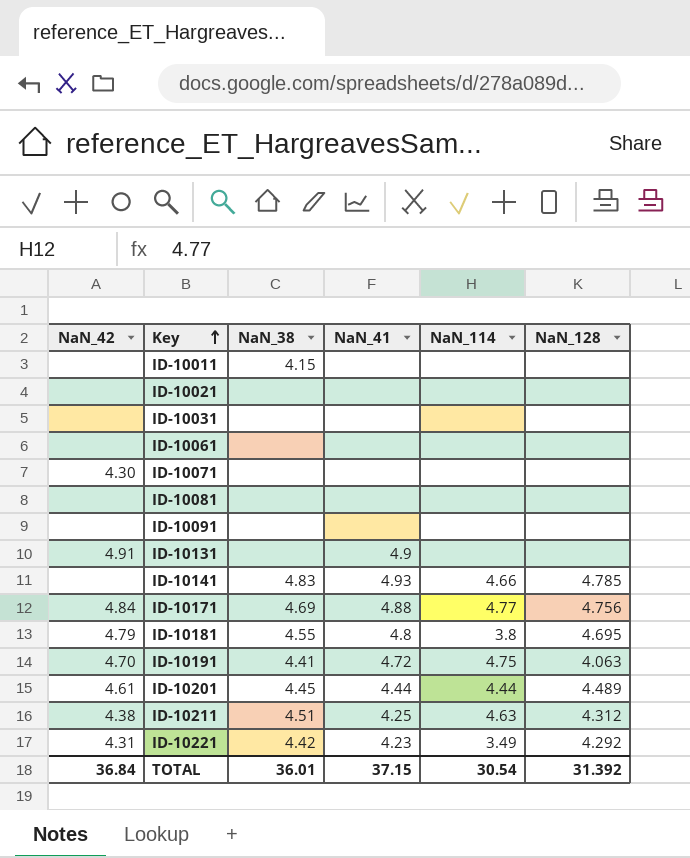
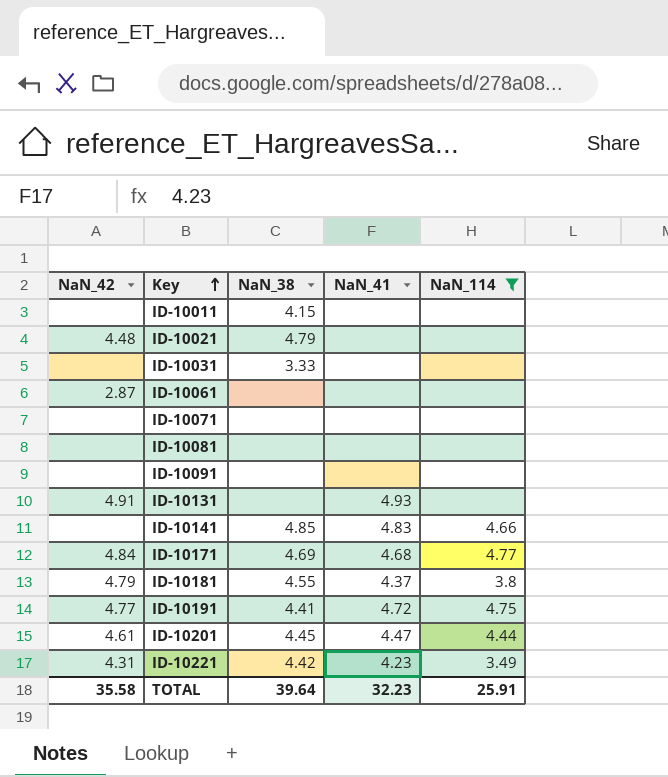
filter: none -> NaN_114 != 4.63
column NaN_128 | position: 6 -> none
ID-10021 | NaN_42: none -> 4.48
ID-10021 | NaN_38: none -> 4.79
ID-10031 | NaN_38: none -> 3.33
ID-10061 | NaN_42: none -> 2.87
ID-10071 | NaN_42: 4.30 -> none
ID-10131 | NaN_41: 4.9 -> 4.93
ID-10141 | NaN_38: 4.83 -> 4.85
ID-10141 | NaN_41: 4.93 -> 4.83
ID-10171 | NaN_41: 4.88 -> 4.68
ID-10181 | NaN_41: 4.8 -> 4.37
ID-10191 | NaN_42: 4.70 -> 4.77
ID-10201 | NaN_41: 4.44 -> 4.47
TOTAL | NaN_42: 36.84 -> 35.58
TOTAL | NaN_38: 36.01 -> 39.64
TOTAL | NaN_41: 37.15 -> 32.23
TOTAL | NaN_114: 30.54 -> 25.91

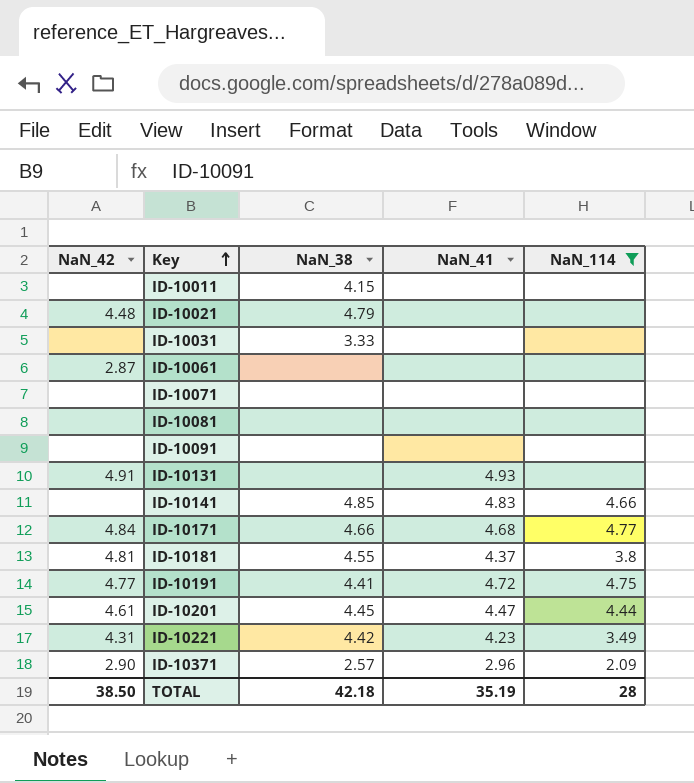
ID-10171 | NaN_38: 4.69 -> 4.66
ID-10181 | NaN_42: 4.79 -> 4.81
row ID-10371: none -> 2.90 | 2.57 | 2.96 | 2.09
TOTAL | NaN_42: 35.58 -> 38.50
TOTAL | NaN_38: 39.64 -> 42.18
TOTAL | NaN_41: 32.23 -> 35.19
TOTAL | NaN_114: 25.91 -> 28

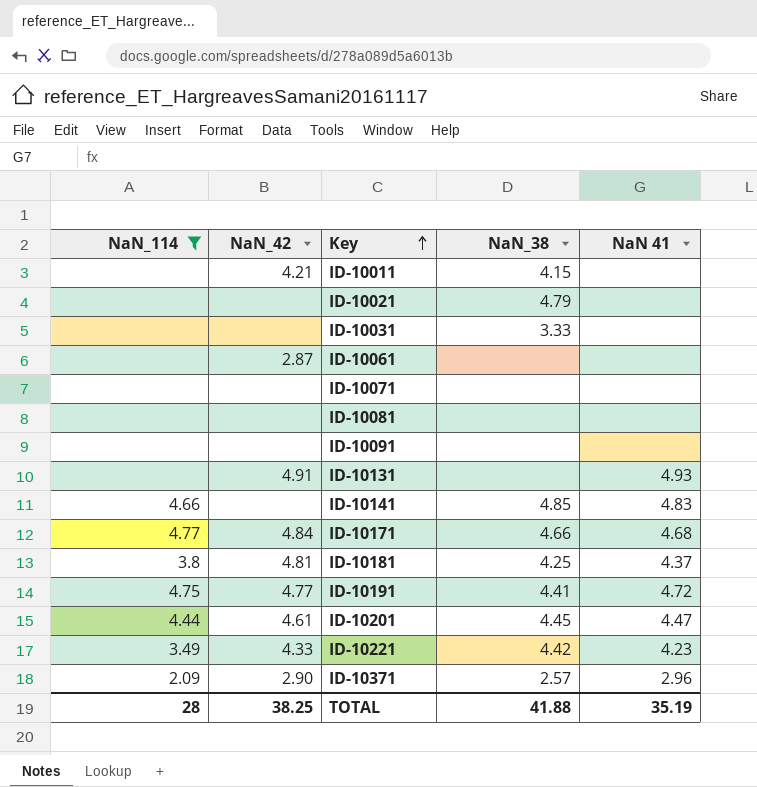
column NaN_114 | position: 5 -> 1
column name: NaN_41 -> NaN 41
ID-10011 | NaN_42: none -> 4.21
ID-10021 | NaN_42: 4.48 -> none
ID-10181 | NaN_38: 4.55 -> 4.25
ID-10221 | NaN_42: 4.31 -> 4.33
TOTAL | NaN_42: 38.50 -> 38.25
TOTAL | NaN_38: 42.18 -> 41.88

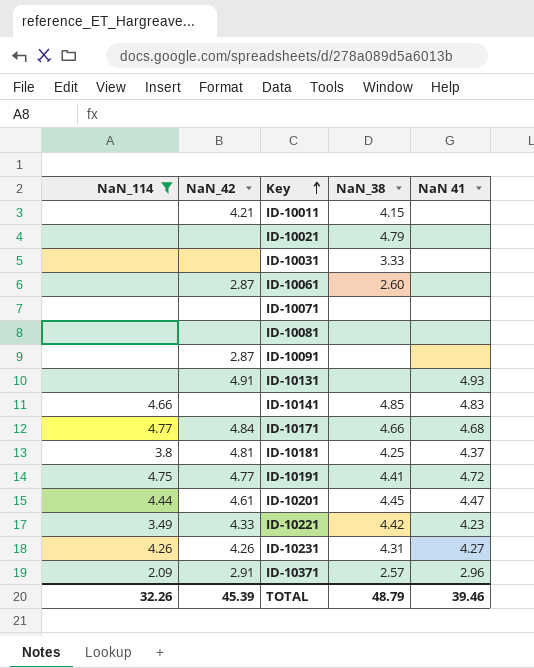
ID-10061 | NaN_38: none -> 2.60
ID-10091 | NaN_42: none -> 2.87
row ID-10231: none -> 4.26 | 4.26 | 4.31 | 4.27
ID-10371 | NaN_42: 2.90 -> 2.91
TOTAL | NaN_114: 28 -> 32.26
TOTAL | NaN_42: 38.25 -> 45.39
TOTAL | NaN_38: 41.88 -> 48.79
TOTAL | NaN 41: 35.19 -> 39.46

